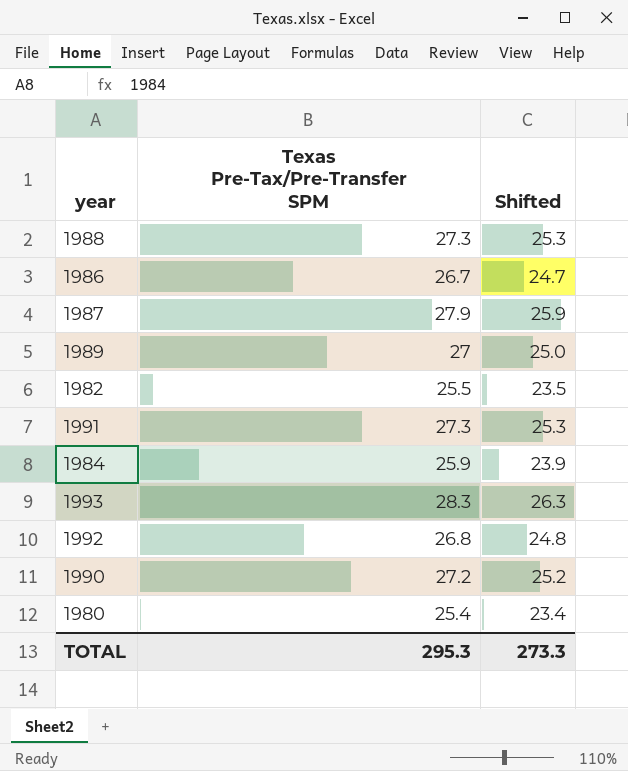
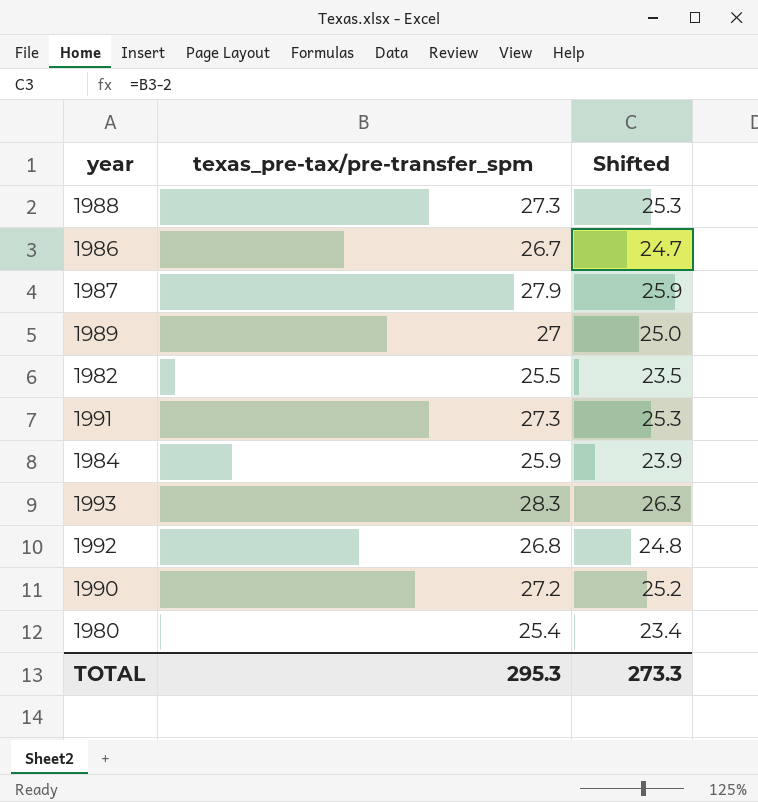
column name: Texas Pre-Tax/Pre-Transfer SPM -> texas_pre-tax/pre-transfer_spm

